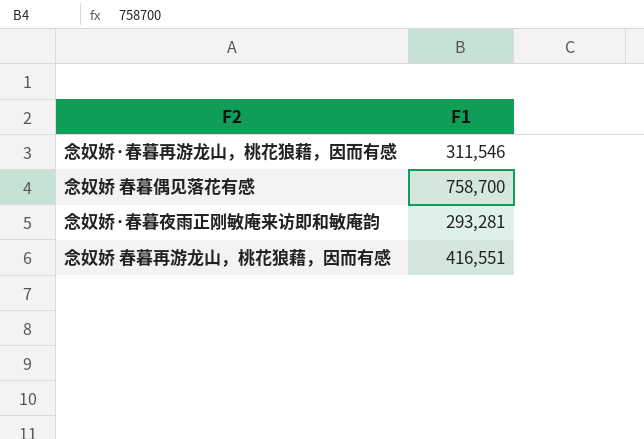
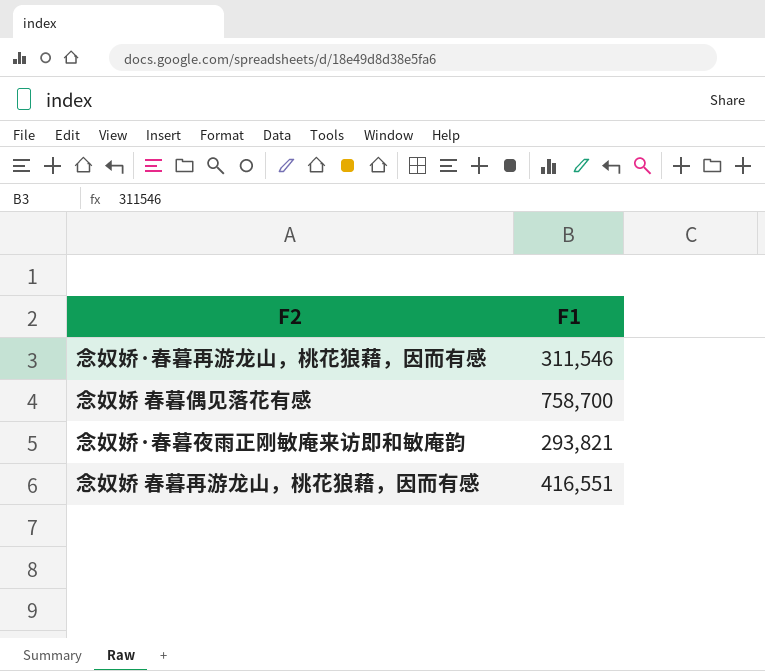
念奴娇·春暮夜雨正刚敏庵来访即和敏庵韵 | F1: 293,281 -> 293,821

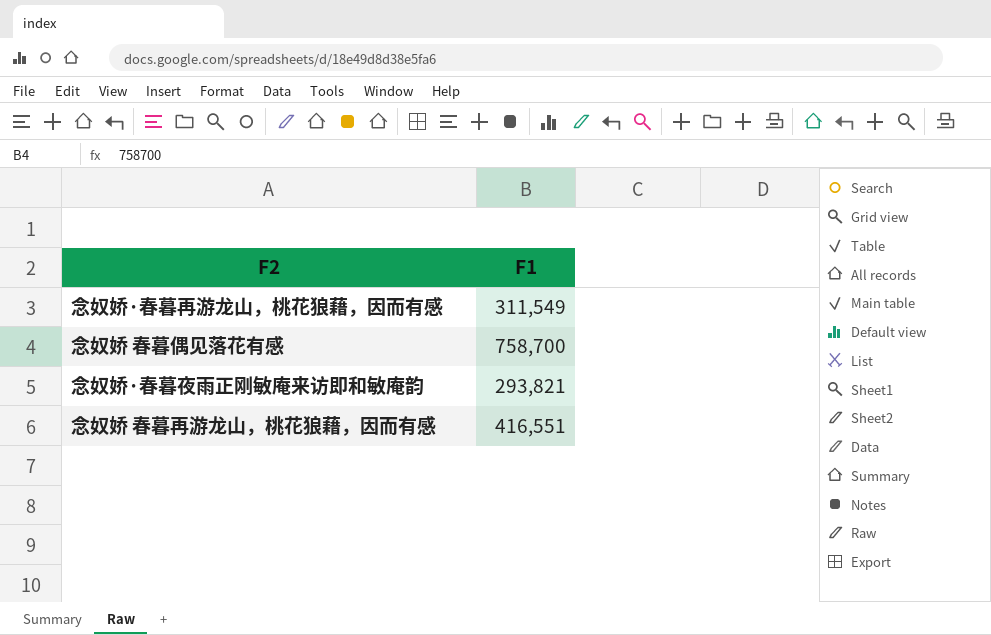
念奴娇·春暮再游龙山，桃花狼藉，因而有感 | F1: 311,546 -> 311,549

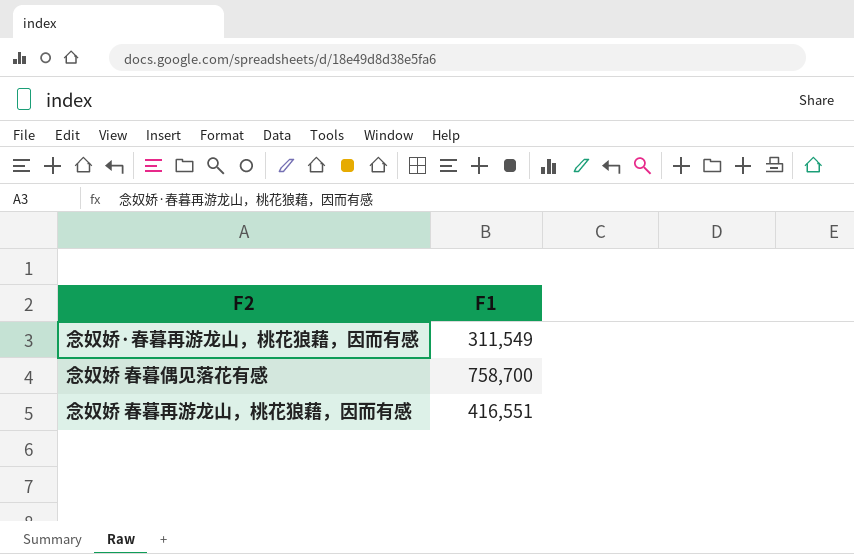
row 念奴娇·春暮夜雨正刚敏庵来访即和敏庵韵: 293,821 -> none

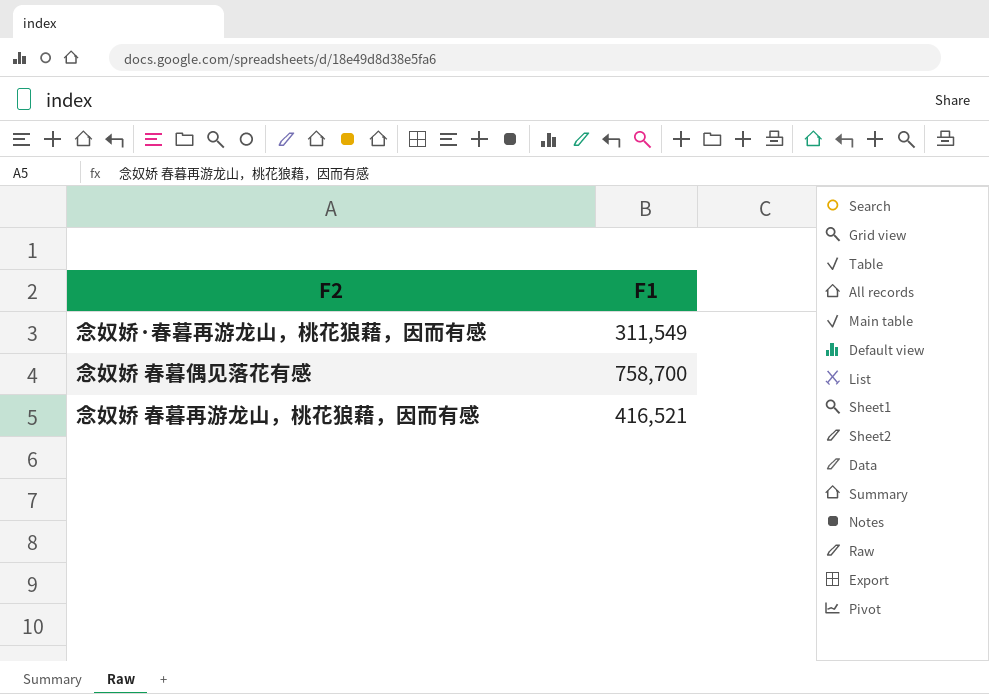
念奴娇 春暮再游龙山，桃花狼藉，因而有感 | F1: 416,551 -> 416,521

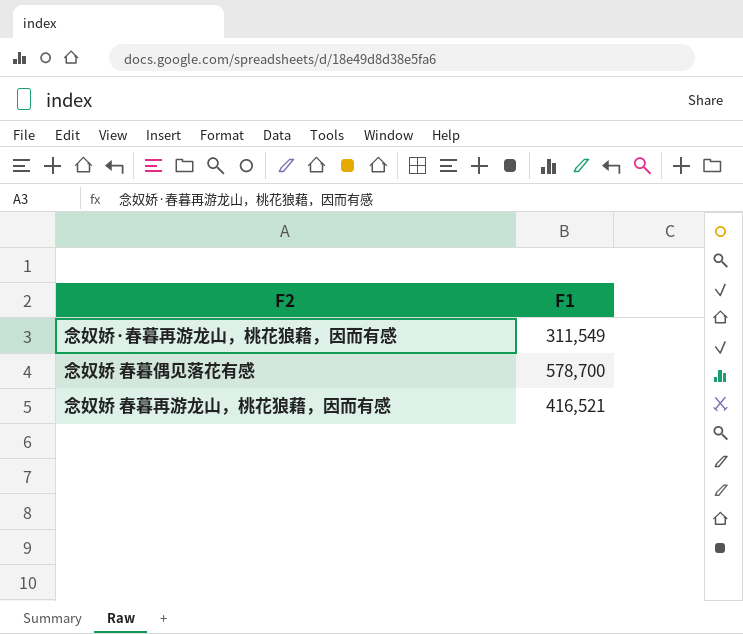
念奴娇 春暮偶见落花有感 | F1: 758,700 -> 578,700

